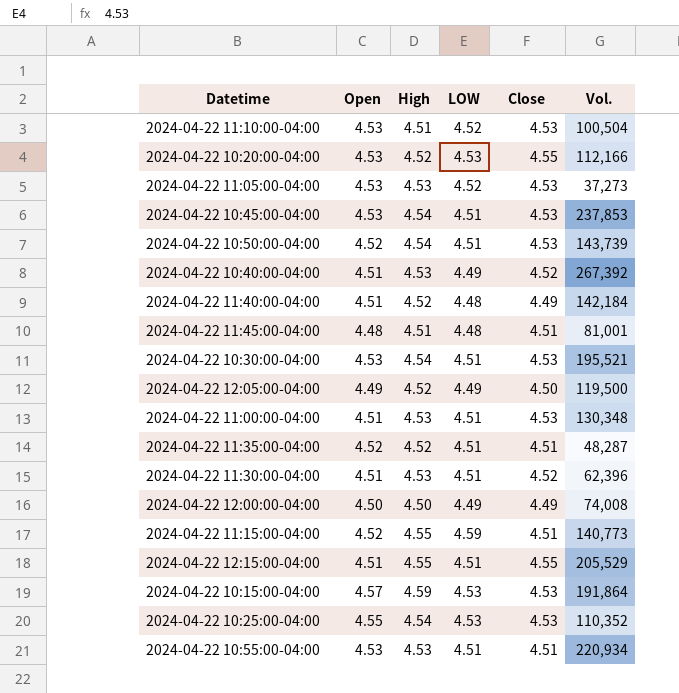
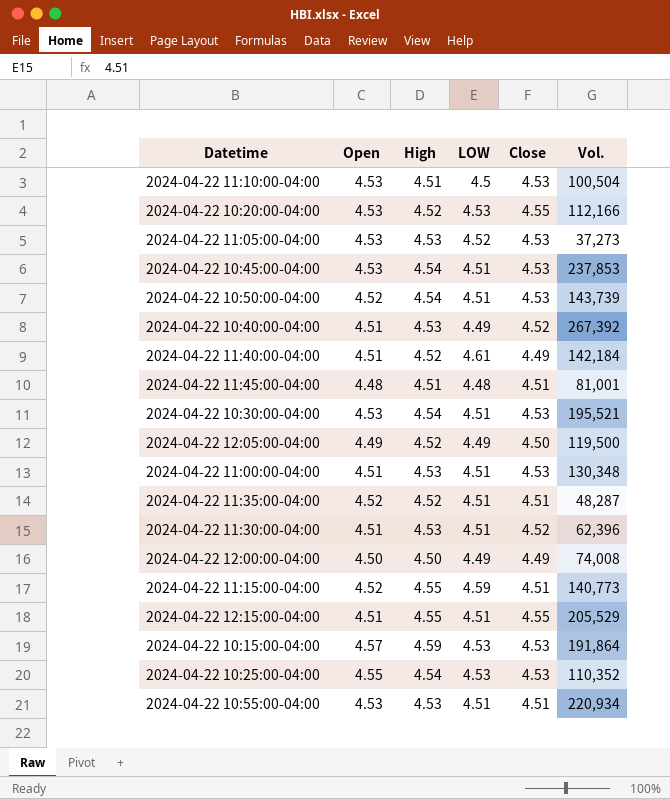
2024-04-22 11:10:00-04:00 | LOW: 4.52 -> 4.5
2024-04-22 11:40:00-04:00 | LOW: 4.48 -> 4.61

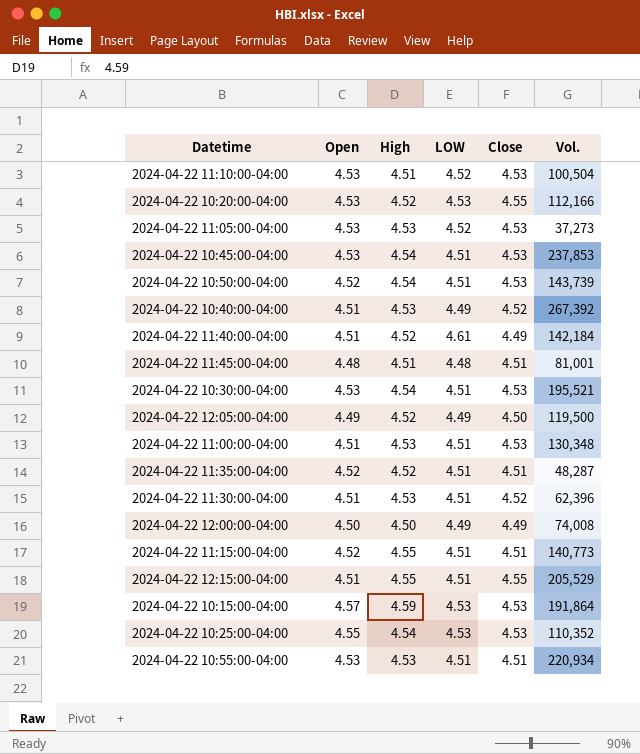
2024-04-22 11:10:00-04:00 | LOW: 4.5 -> 4.52
2024-04-22 11:15:00-04:00 | LOW: 4.59 -> 4.51

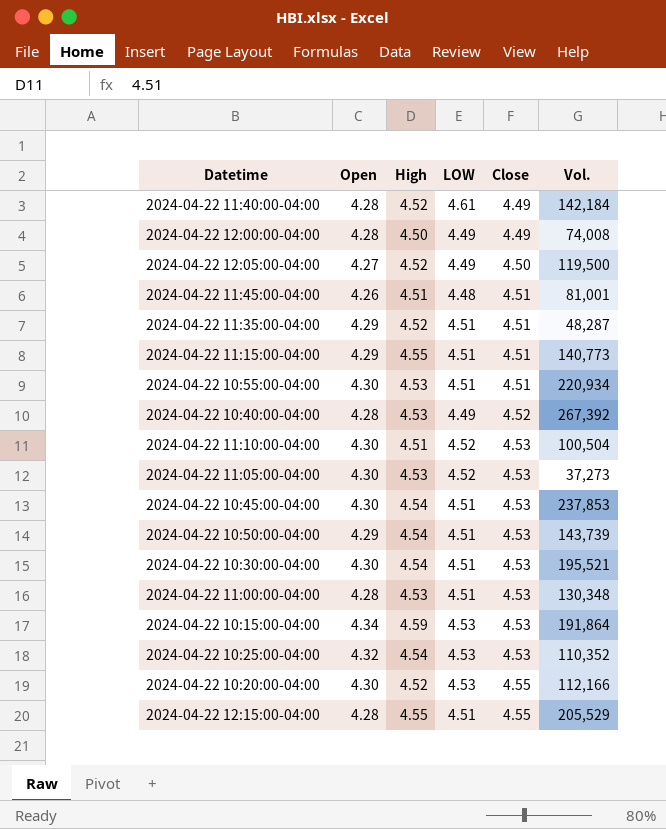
row order: none -> Close ascending
row 2024-04-22 11:30:00-04:00: 4.51 | 4.53 | 4.51 | 4.52 | 62,396 -> none
2024-04-22 11:40:00-04:00 | Open: 4.51 -> 4.28
2024-04-22 12:00:00-04:00 | Open: 4.50 -> 4.28
2024-04-22 12:05:00-04:00 | Open: 4.49 -> 4.27
2024-04-22 11:45:00-04:00 | Open: 4.48 -> 4.26
2024-04-22 11:35:00-04:00 | Open: 4.52 -> 4.29
2024-04-22 11:15:00-04:00 | Open: 4.52 -> 4.29
2024-04-22 10:55:00-04:00 | Open: 4.53 -> 4.30
2024-04-22 10:40:00-04:00 | Open: 4.51 -> 4.28
2024-04-22 11:10:00-04:00 | Open: 4.53 -> 4.30
2024-04-22 11:05:00-04:00 | Open: 4.53 -> 4.30
2024-04-22 10:45:00-04:00 | Open: 4.53 -> 4.30
2024-04-22 10:50:00-04:00 | Open: 4.52 -> 4.29
2024-04-22 10:30:00-04:00 | Open: 4.53 -> 4.30
2024-04-22 11:00:00-04:00 | Open: 4.51 -> 4.28
2024-04-22 10:15:00-04:00 | Open: 4.57 -> 4.34
2024-04-22 10:25:00-04:00 | Open: 4.55 -> 4.32
2024-04-22 10:20:00-04:00 | Open: 4.53 -> 4.30
2024-04-22 12:15:00-04:00 | Open: 4.51 -> 4.28

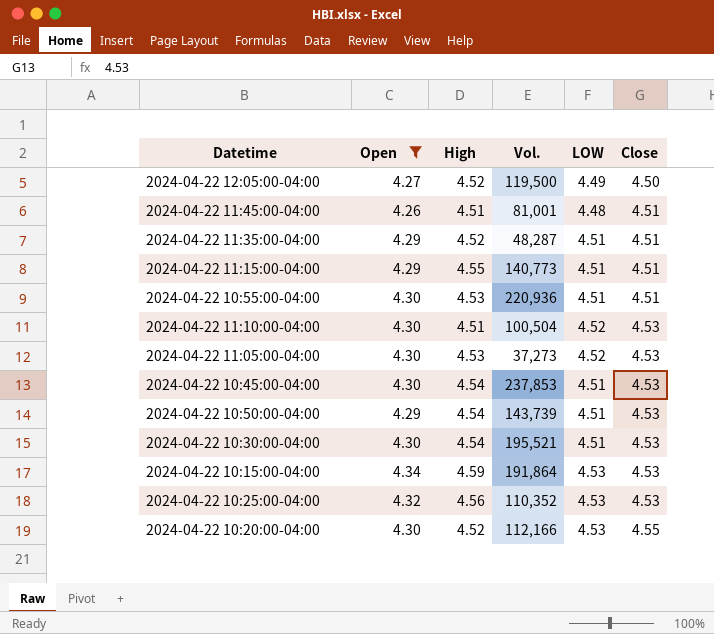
filter: none -> Open != 4.28
column Vol. | position: 6 -> 4
2024-04-22 10:55:00-04:00 | Vol.: 220,934 -> 220,936
2024-04-22 10:25:00-04:00 | High: 4.54 -> 4.56

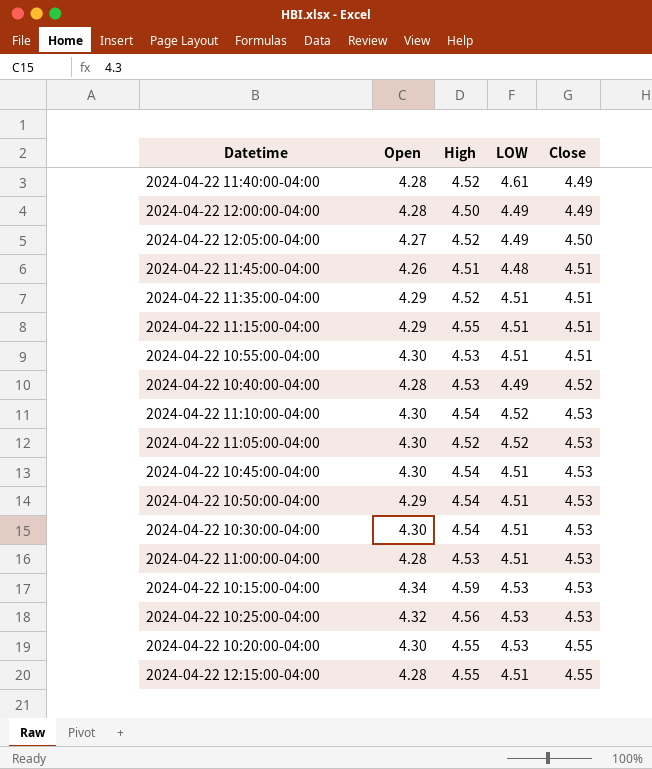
filter: Open != 4.28 -> none
column Vol. | position: 4 -> none
2024-04-22 11:10:00-04:00 | High: 4.51 -> 4.54
2024-04-22 11:05:00-04:00 | High: 4.53 -> 4.52
2024-04-22 10:20:00-04:00 | High: 4.52 -> 4.55

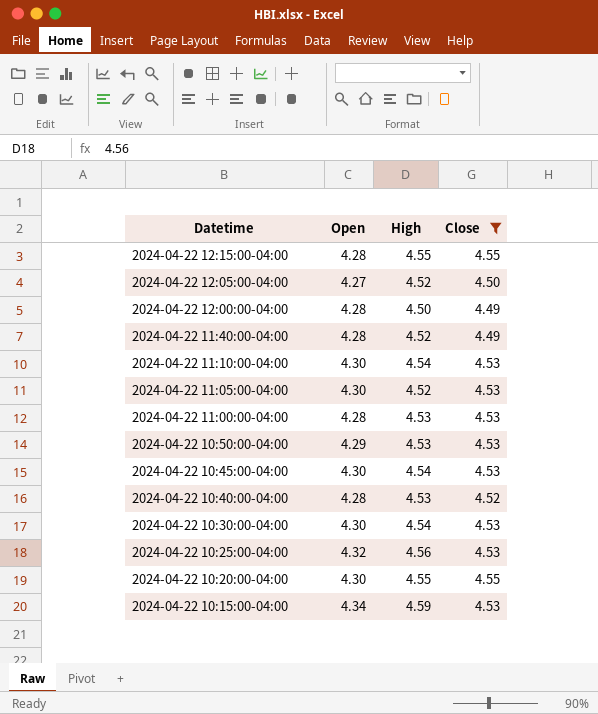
filter: none -> Close != 4.51
row order: Close ascending -> Datetime descending
column LOW | position: 4 -> none
2024-04-22 10:50:00-04:00 | High: 4.54 -> 4.53

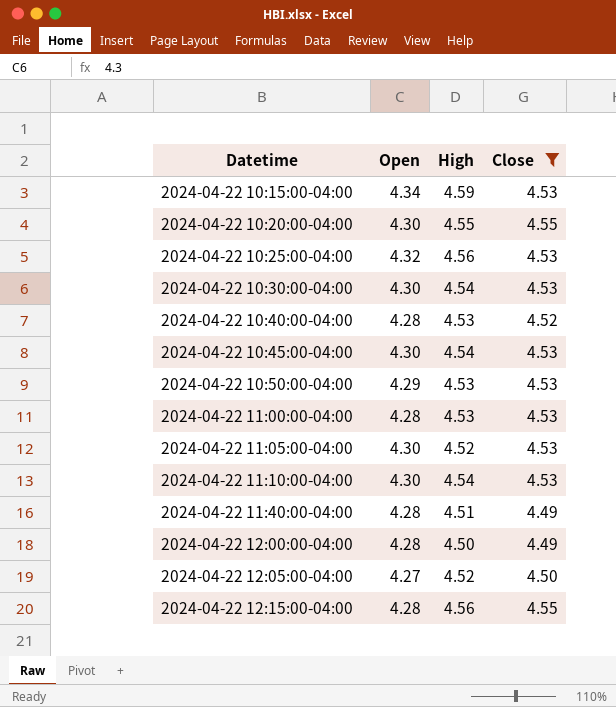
row order: Datetime descending -> Datetime ascending
2024-04-22 11:40:00-04:00 | High: 4.52 -> 4.51
2024-04-22 12:15:00-04:00 | High: 4.55 -> 4.56

